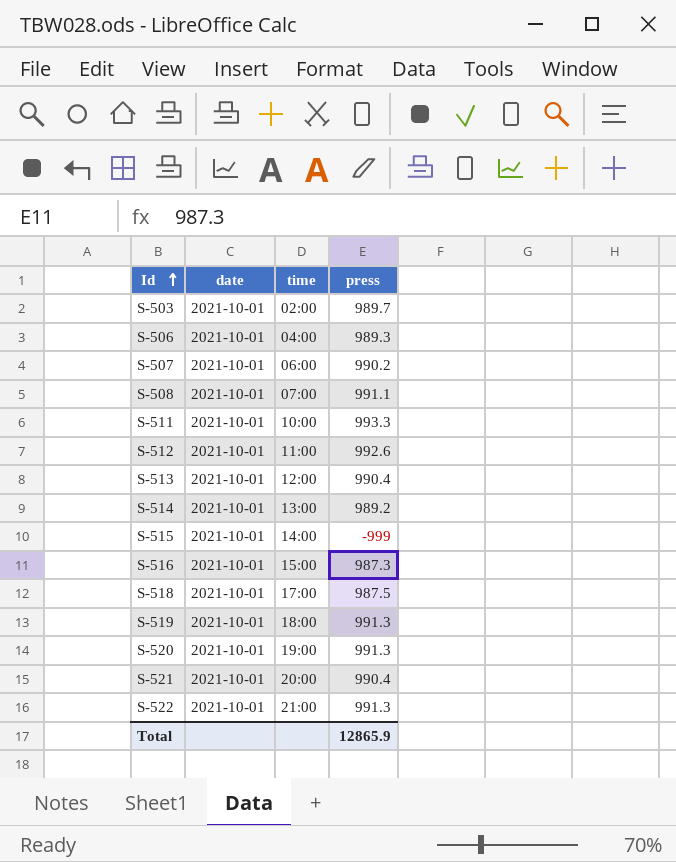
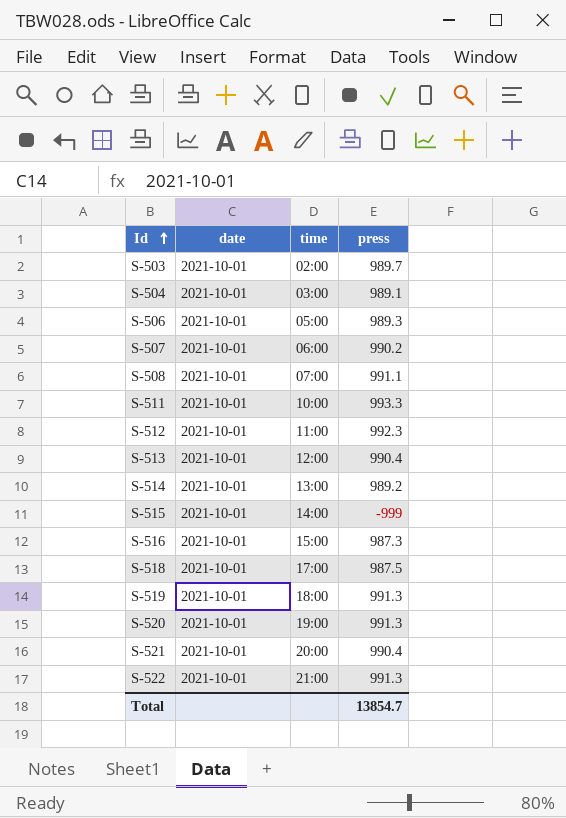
row S-504: none -> 2021-10-01 | 03:00 | 989.1
S-506 | time: 04:00 -> 05:00
S-512 | press: 992.6 -> 992.3
Total | press: 12865.9 -> 13854.7

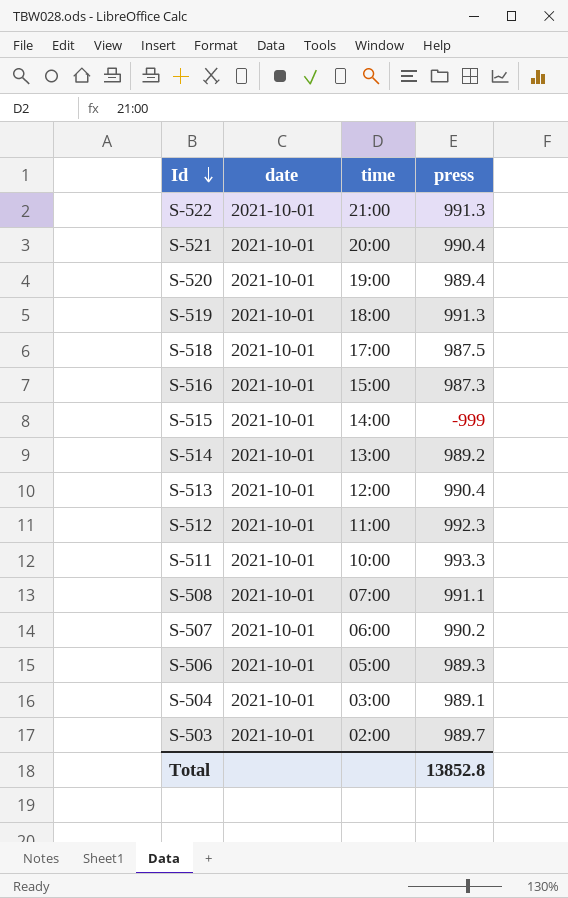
row order: Id ascending -> Id descending
S-520 | press: 991.3 -> 989.4
Total | press: 13854.7 -> 13852.8

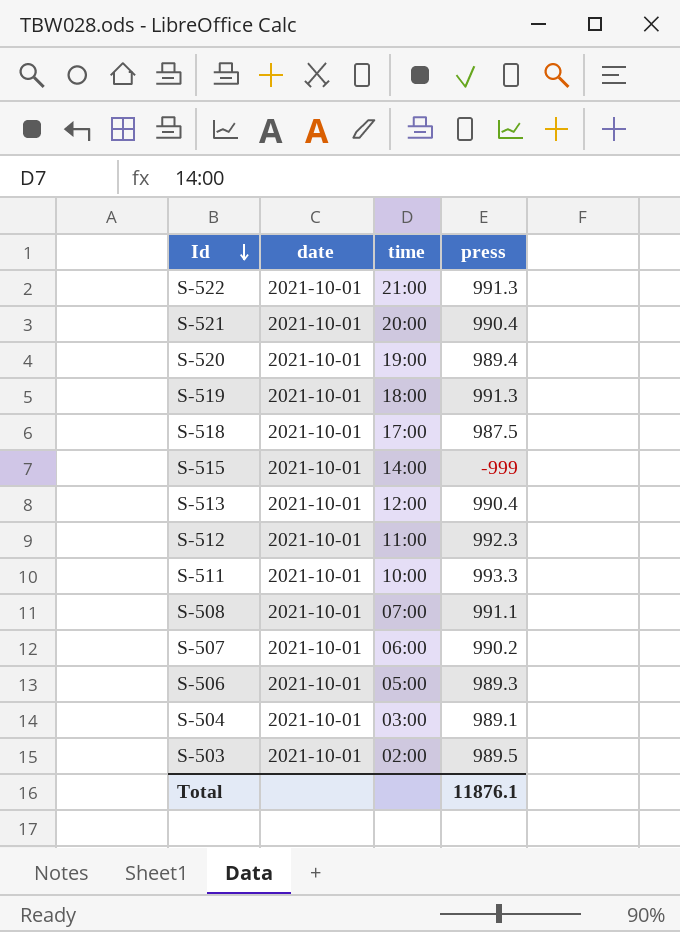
row S-516: 2021-10-01 | 15:00 | 987.3 -> none
row S-514: 2021-10-01 | 13:00 | 989.2 -> none
S-503 | press: 989.7 -> 989.5
Total | press: 13852.8 -> 11876.1

